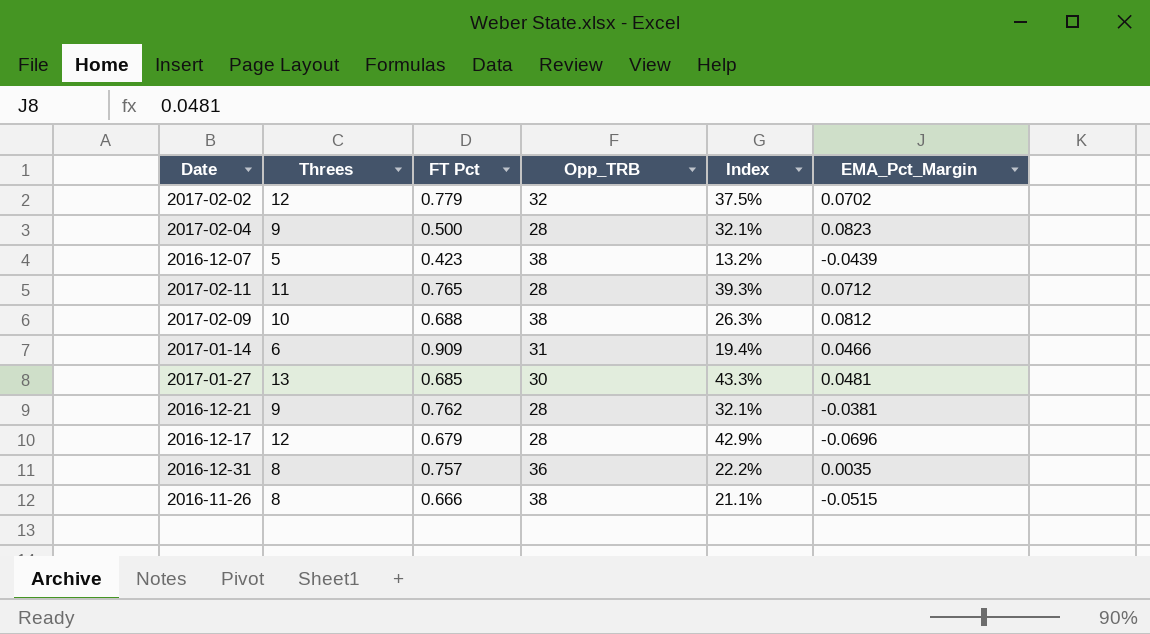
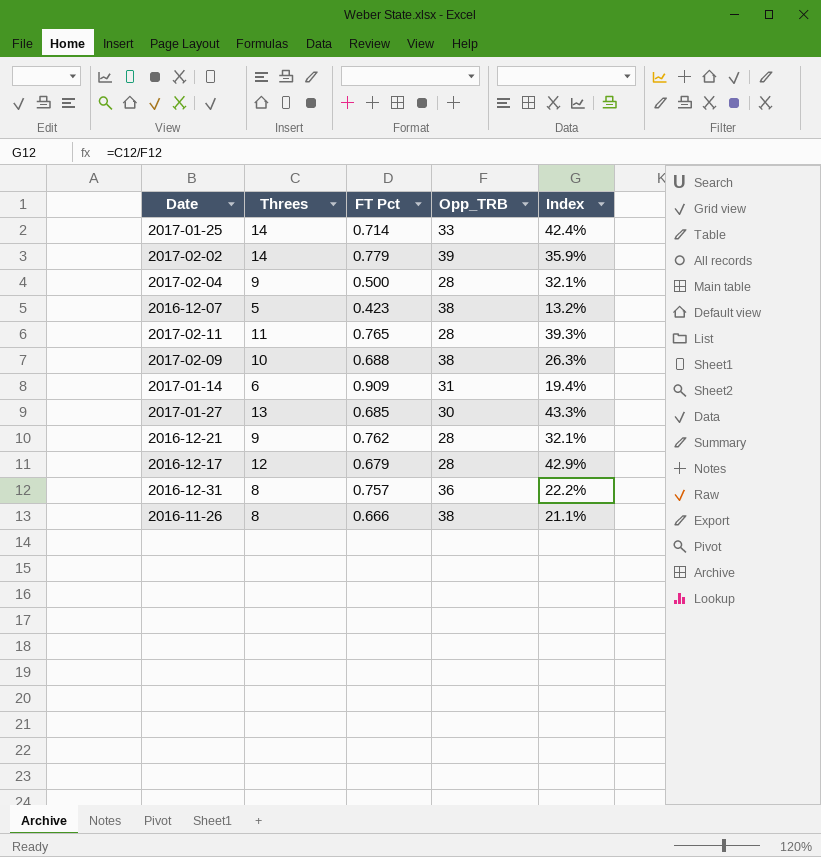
column EMA_Pct_Margin | position: 6 -> none
row 2017-01-25: none -> 14 | 0.714 | 33 | 42.4%
2017-02-02 | Threes: 12 -> 14
2017-02-02 | Opp_TRB: 32 -> 39
2017-02-02 | Index: 37.5% -> 35.9%

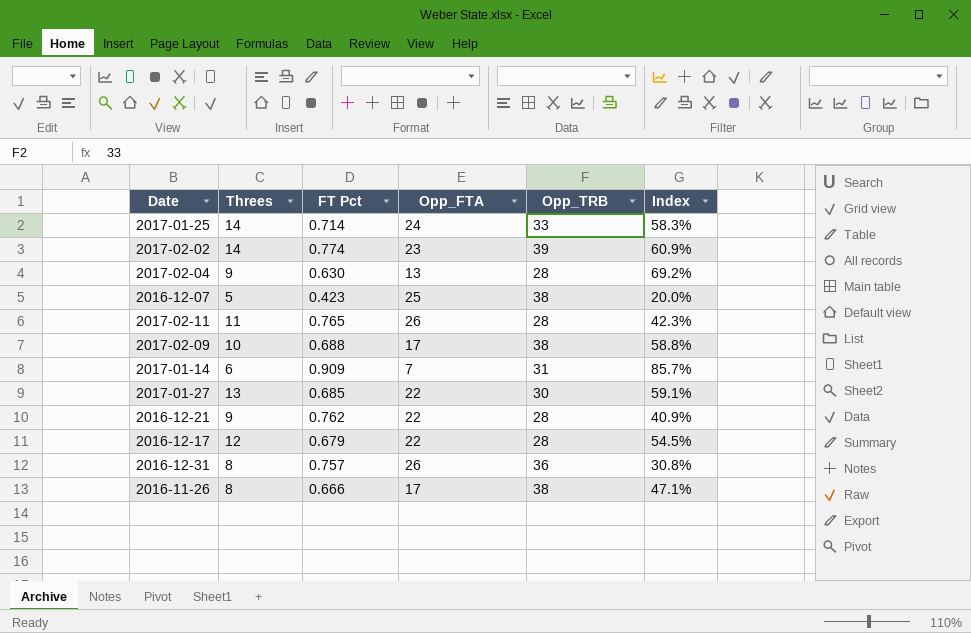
column Opp_FTA | position: none -> 4
column Index | formula: [Threes] / [Opp_TRB] -> [Threes] / [Opp_FTA]
2017-02-02 | FT Pct: 0.779 -> 0.774
2017-02-04 | FT Pct: 0.500 -> 0.630

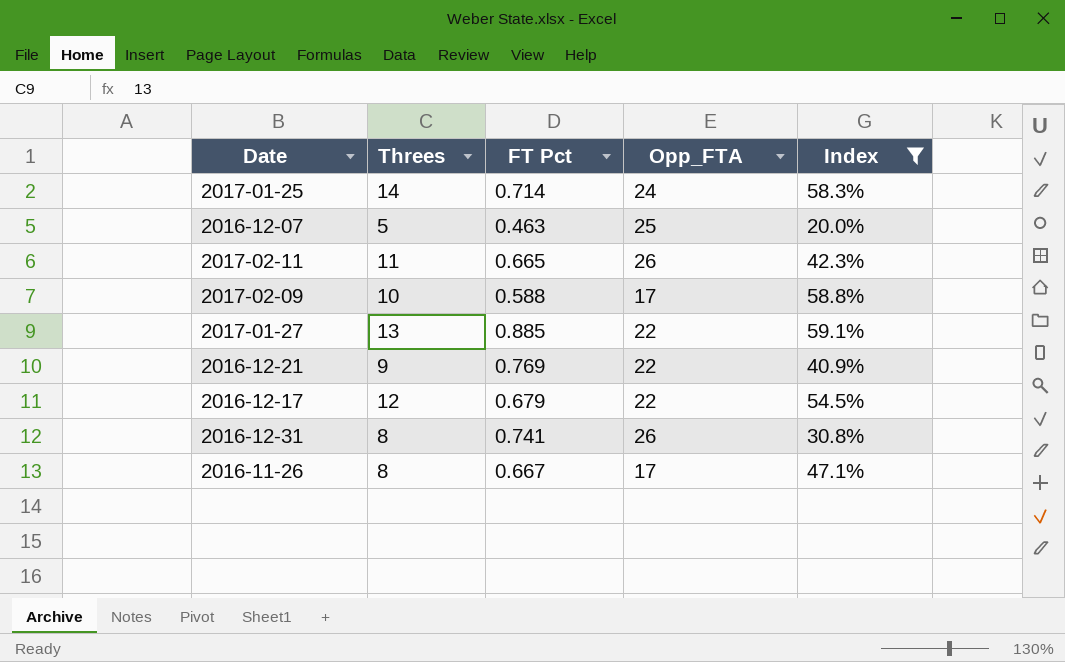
filter: none -> Index <= 59.1%
column Opp_TRB | position: 5 -> none
2016-12-07 | FT Pct: 0.423 -> 0.463
2017-02-11 | FT Pct: 0.765 -> 0.665
2017-02-09 | FT Pct: 0.688 -> 0.588
2017-01-27 | FT Pct: 0.685 -> 0.885
2016-12-21 | FT Pct: 0.762 -> 0.769
2016-12-31 | FT Pct: 0.757 -> 0.741
2016-11-26 | FT Pct: 0.666 -> 0.667

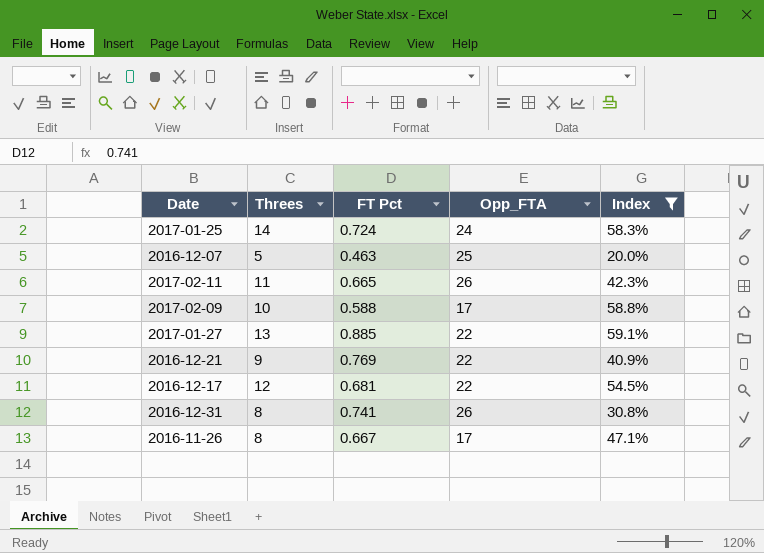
2017-01-25 | FT Pct: 0.714 -> 0.724
2016-12-17 | FT Pct: 0.679 -> 0.681

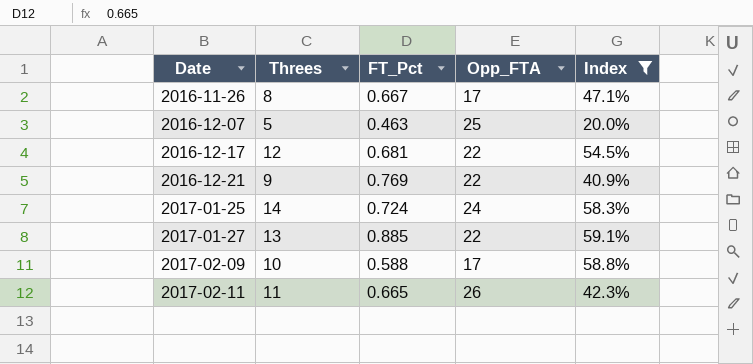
row order: none -> Date ascending
column name: FT Pct -> FT_Pct
row 2016-12-31: 8 | 0.741 | 26 | 30.8% -> none

